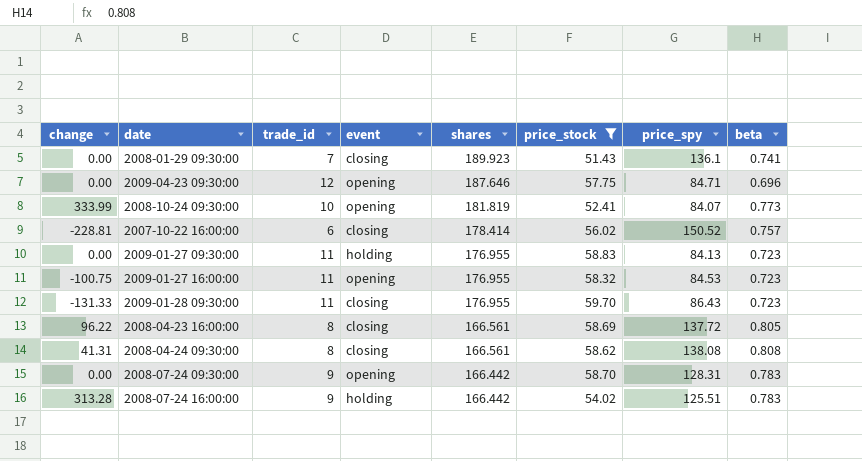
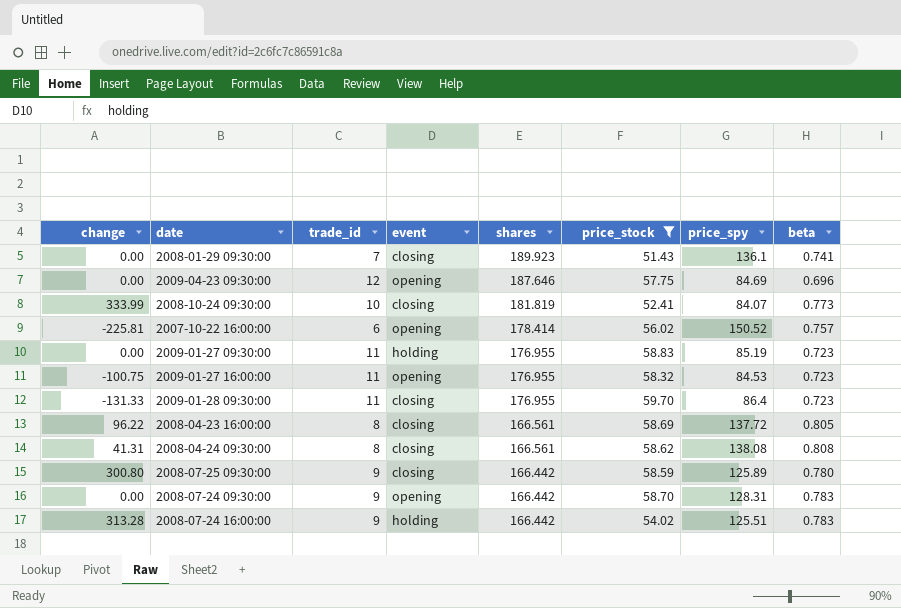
2009-04-23 09:30:00 | price_spy: 84.71 -> 84.69
2008-10-24 09:30:00 | event: opening -> closing
2007-10-22 16:00:00 | change: -228.81 -> -225.81
2007-10-22 16:00:00 | event: closing -> opening
2009-01-27 09:30:00 | price_spy: 84.13 -> 85.19
2009-01-28 09:30:00 | price_spy: 86.43 -> 86.4
row 2008-07-25 09:30:00: none -> 300.80 | 9 | closing | 166.442 | 58.59 | 125.89 | 0.780

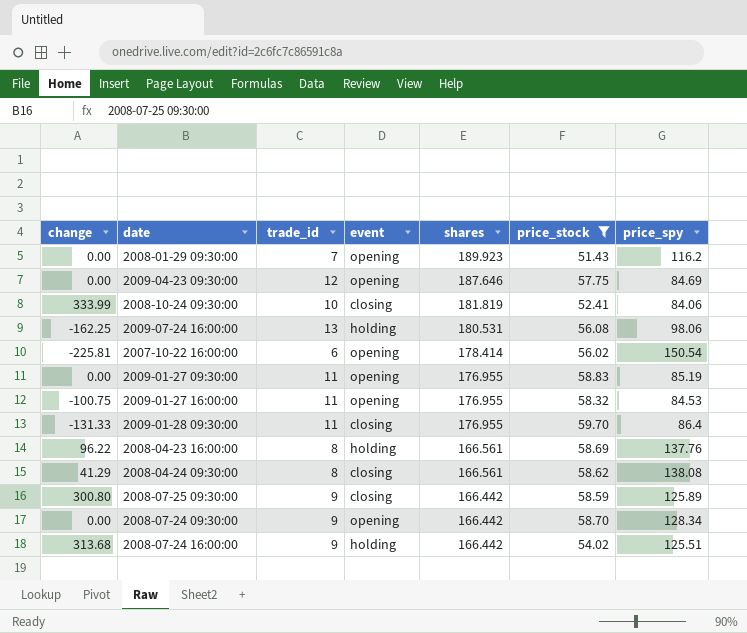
column beta | position: 8 -> none
2008-01-29 09:30:00 | event: closing -> opening
2008-01-29 09:30:00 | price_spy: 136.1 -> 116.2
2008-10-24 09:30:00 | price_spy: 84.07 -> 84.06
row 2009-07-24 16:00:00: none -> -162.25 | 13 | holding | 180.531 | 56.08 | 98.06
2007-10-22 16:00:00 | price_spy: 150.52 -> 150.54
2009-01-27 09:30:00 | event: holding -> opening
2008-04-23 16:00:00 | event: closing -> holding
2008-04-23 16:00:00 | price_spy: 137.72 -> 137.76
2008-04-24 09:30:00 | change: 41.31 -> 41.29
2008-07-24 09:30:00 | price_spy: 128.31 -> 128.34
2008-07-24 16:00:00 | change: 313.28 -> 313.68

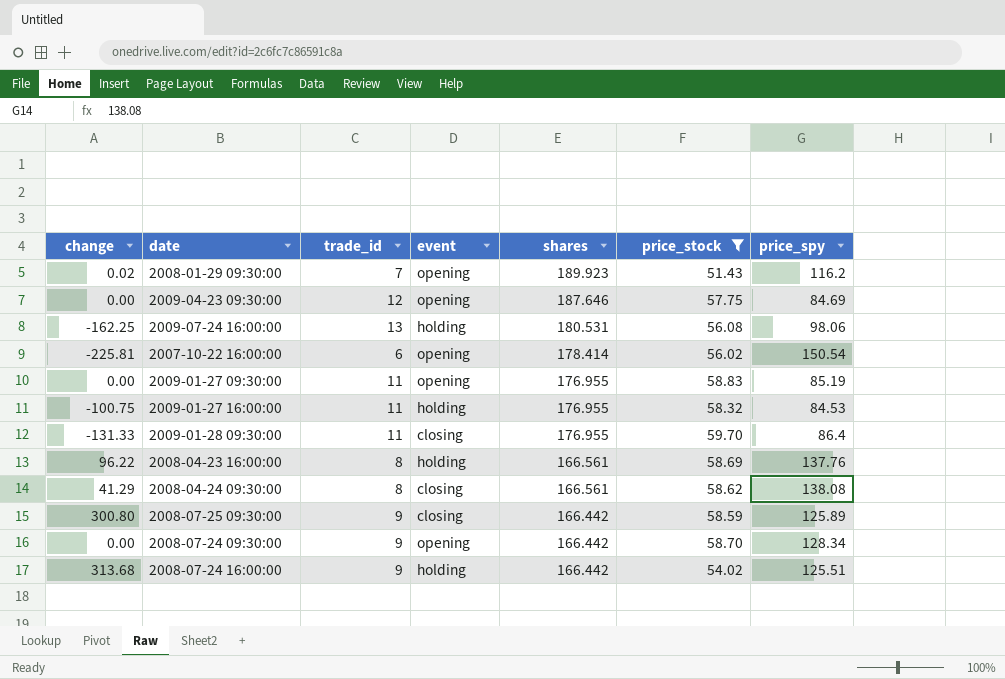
row 2008-10-24 09:30:00: 333.99 | 10 | closing | 181.819 | 52.41 | 84.06 -> none
2008-01-29 09:30:00 | change: 0.00 -> 0.02
2009-01-27 16:00:00 | event: opening -> holding

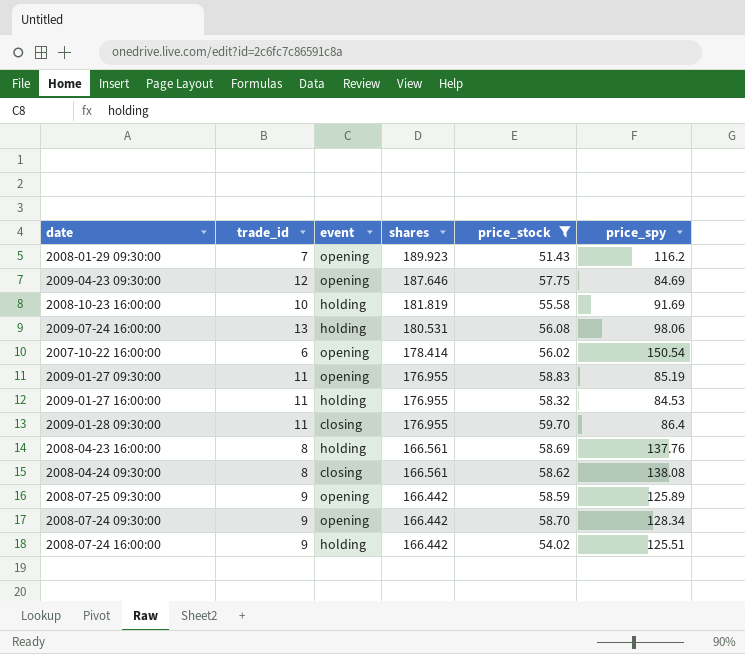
column change | position: 1 -> none
row 2008-10-23 16:00:00: none -> 10 | holding | 181.819 | 55.58 | 91.69
2008-07-25 09:30:00 | event: closing -> opening

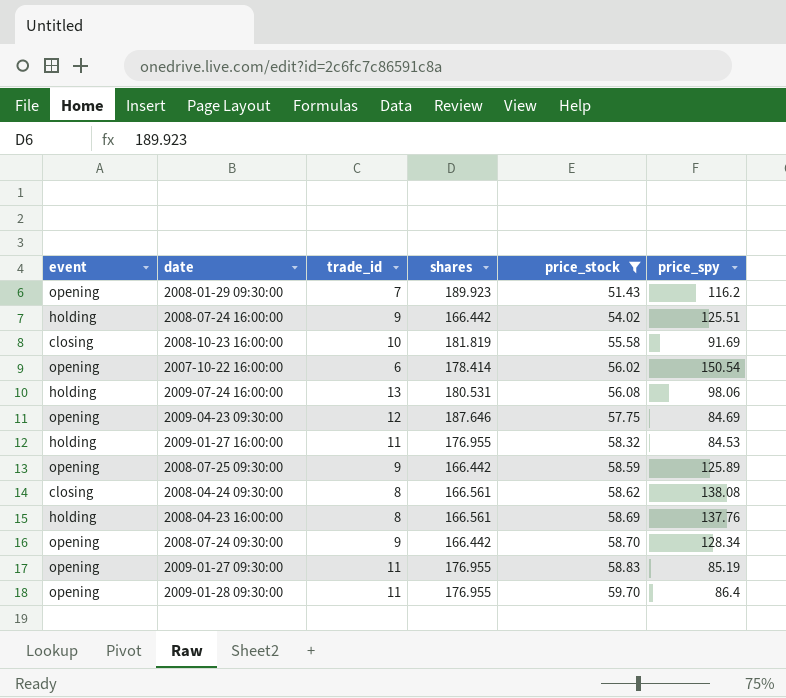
row order: shares descending -> price_stock ascending
column event | position: 3 -> 1
2008-10-23 16:00:00 | event: holding -> closing
2009-01-28 09:30:00 | event: closing -> opening

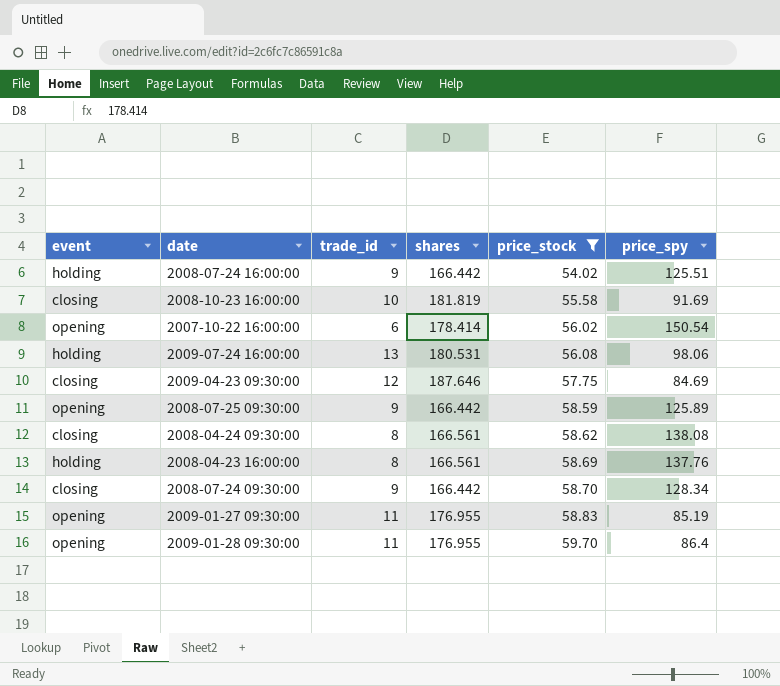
row 2008-01-29 09:30:00: opening | 7 | 189.923 | 51.43 | 116.2 -> none
row 2009-01-27 16:00:00: holding | 11 | 176.955 | 58.32 | 84.53 -> none
2009-04-23 09:30:00 | event: opening -> closing
2008-07-24 09:30:00 | event: opening -> closing

